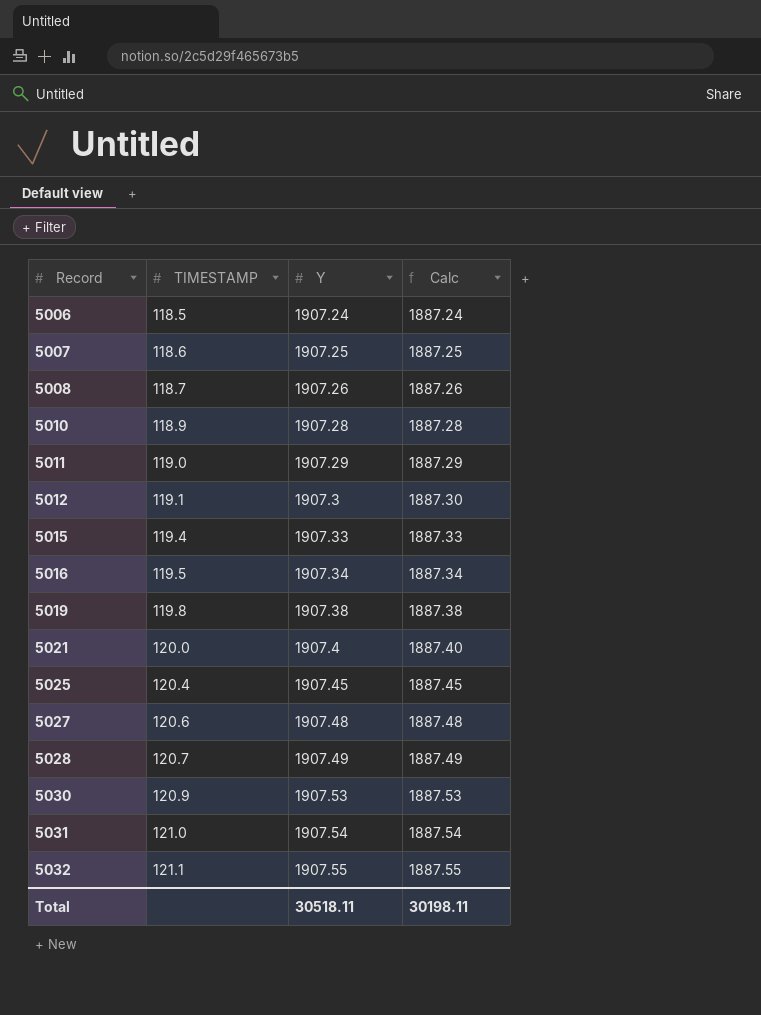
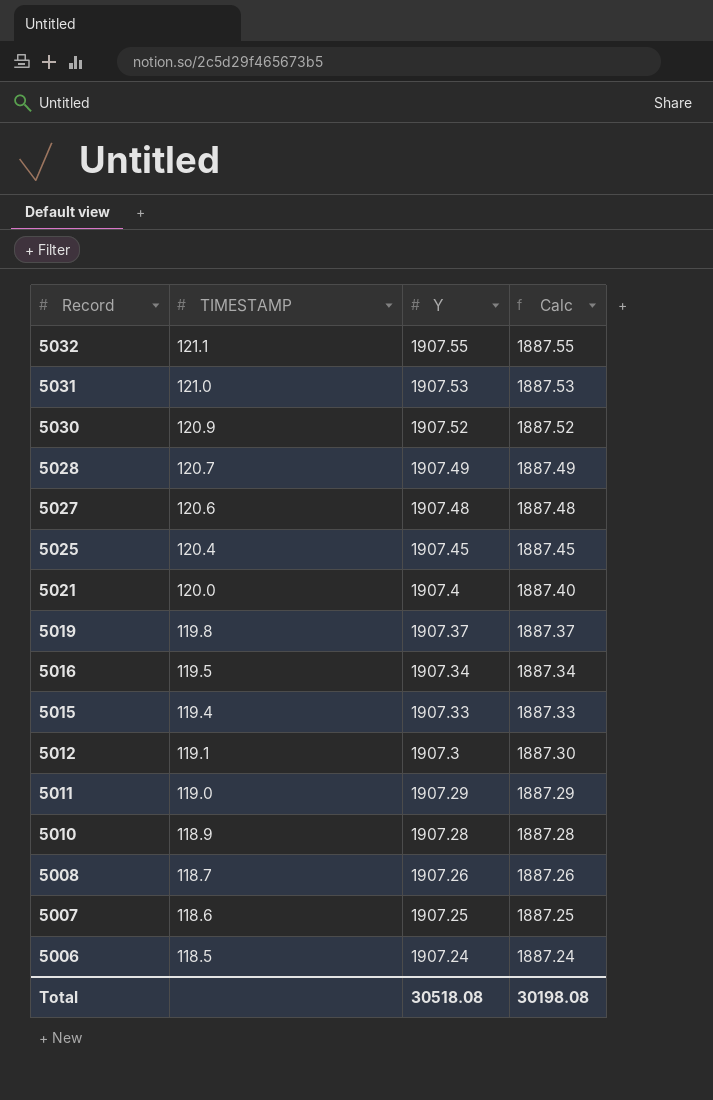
row order: Record ascending -> Record descending
5031 | Y: 1907.54 -> 1907.53
5031 | Calc: 1887.54 -> 1887.53
5030 | Y: 1907.53 -> 1907.52
5030 | Calc: 1887.53 -> 1887.52
5019 | Y: 1907.38 -> 1907.37
5019 | Calc: 1887.38 -> 1887.37
Total | Y: 30518.11 -> 30518.08
Total | Calc: 30198.11 -> 30198.08

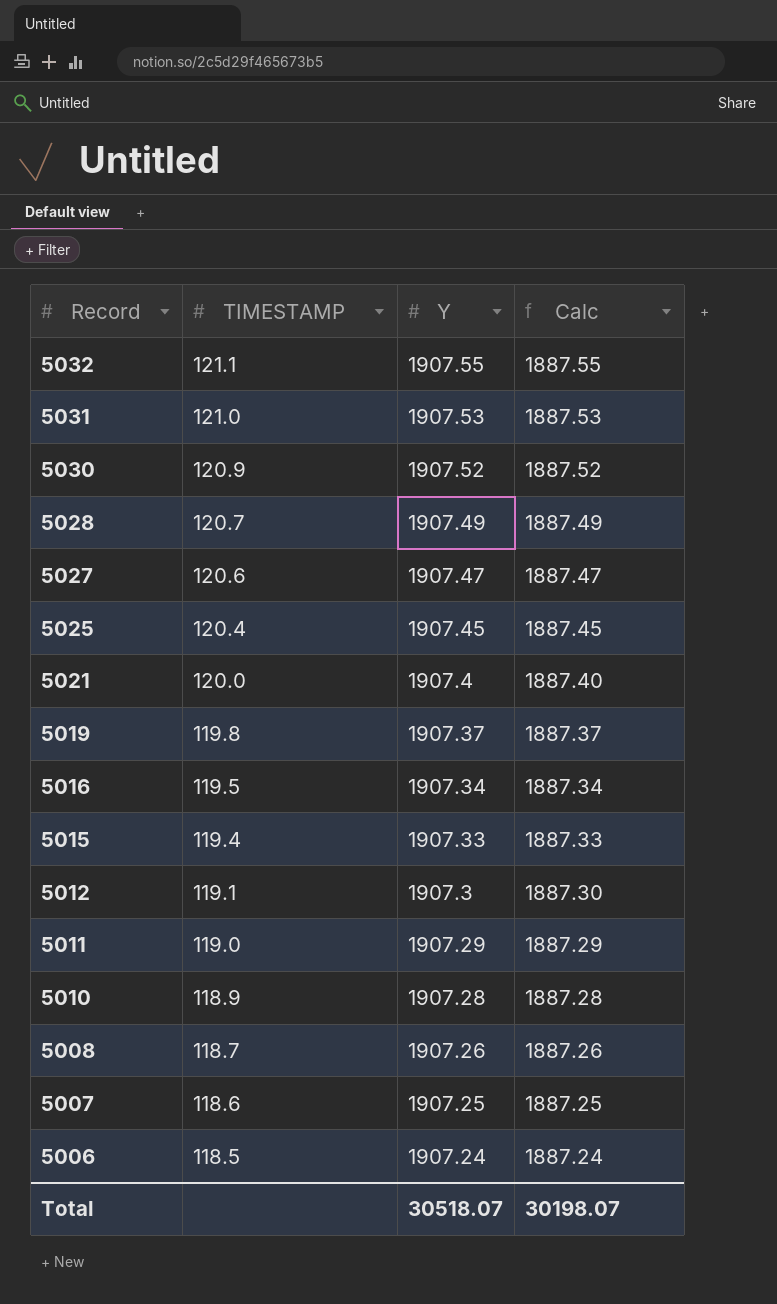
5027 | Y: 1907.48 -> 1907.47
5027 | Calc: 1887.48 -> 1887.47
Total | Y: 30518.08 -> 30518.07
Total | Calc: 30198.08 -> 30198.07

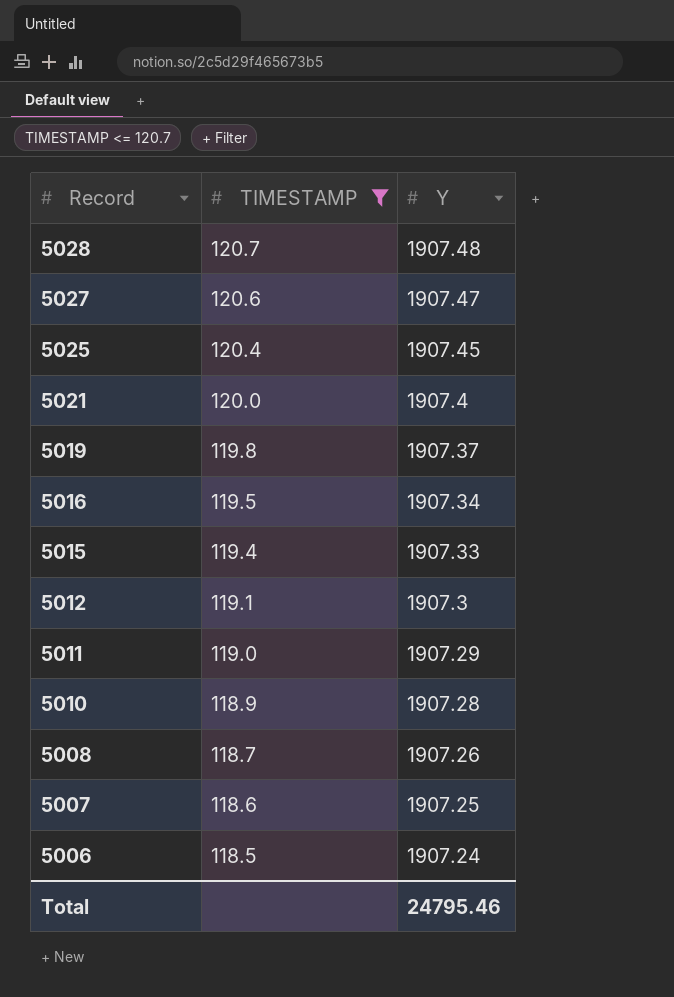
filter: none -> TIMESTAMP <= 120.7
column Calc | formula: [Y] - 20 -> none
5028 | Y: 1907.49 -> 1907.48
Total | Y: 30518.07 -> 24795.46

